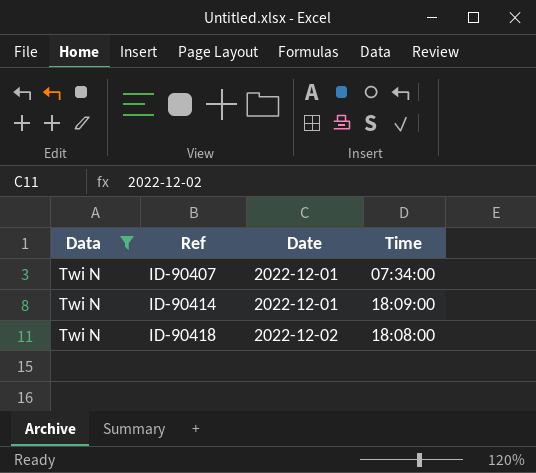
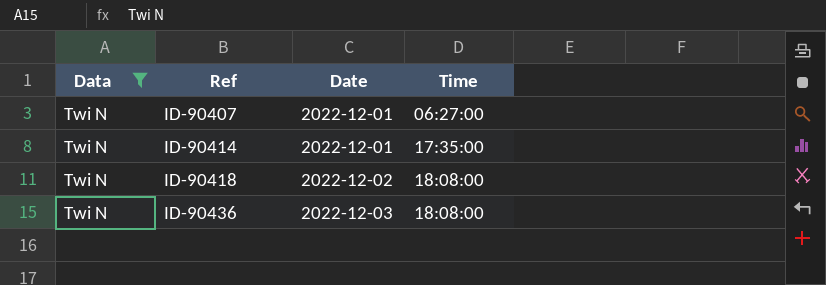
ID-90407 | Time: 07:34:00 -> 06:27:00
ID-90414 | Time: 18:09:00 -> 17:35:00
row ID-90436: none -> Twi N | 2022-12-03 | 18:08:00

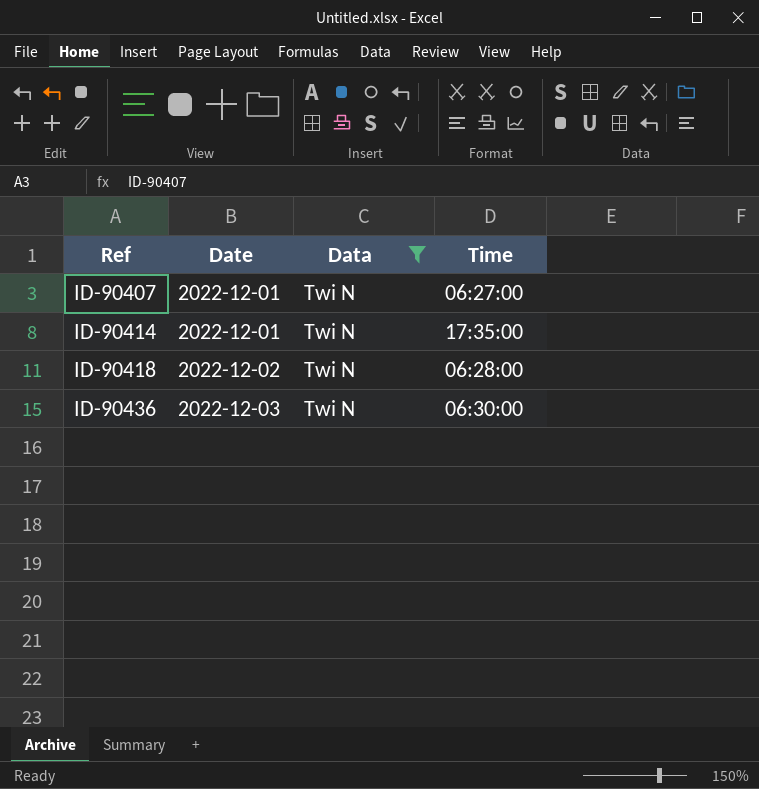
column Data | position: 1 -> 3
ID-90418 | Time: 18:08:00 -> 06:28:00
ID-90436 | Time: 18:08:00 -> 06:30:00

